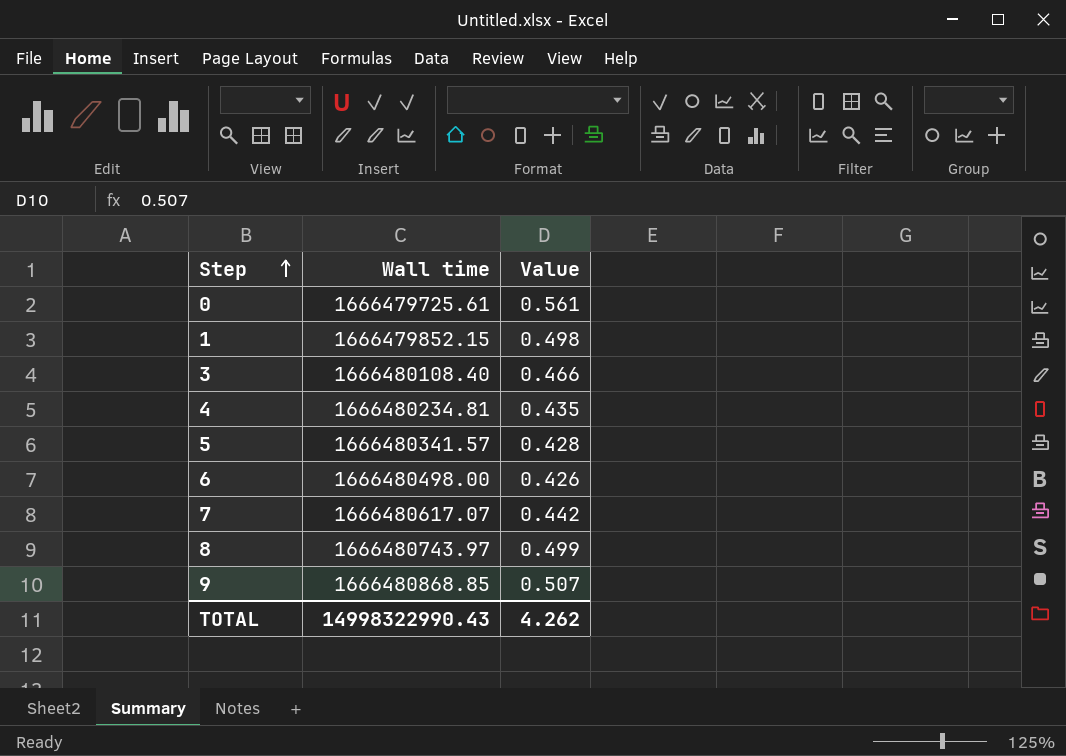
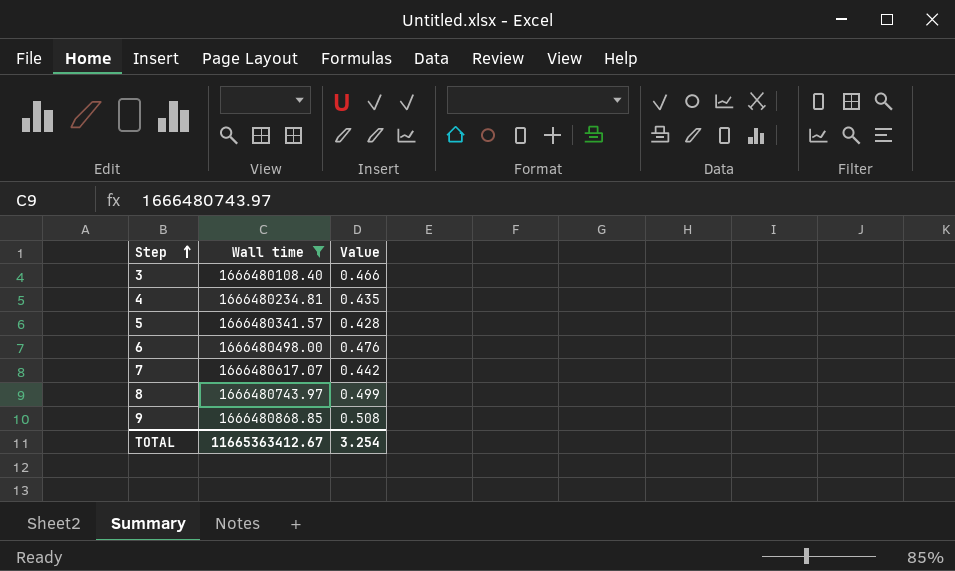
filter: none -> Wall time >= 1666480108.40
6 | Value: 0.426 -> 0.476
9 | Value: 0.507 -> 0.508
TOTAL | Wall time: 14998322990.43 -> 11665363412.67
TOTAL | Value: 4.262 -> 3.254

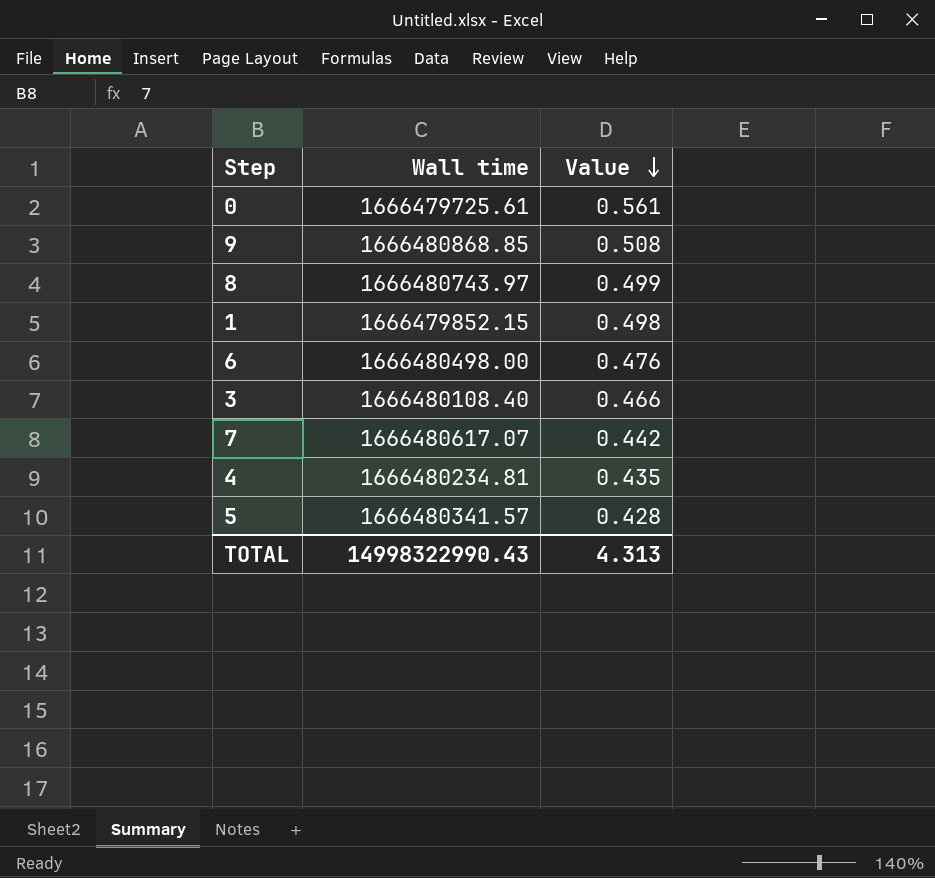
filter: Wall time >= 1666480108.40 -> none
row order: Step ascending -> Value descending
TOTAL | Wall time: 11665363412.67 -> 14998322990.43
TOTAL | Value: 3.254 -> 4.313

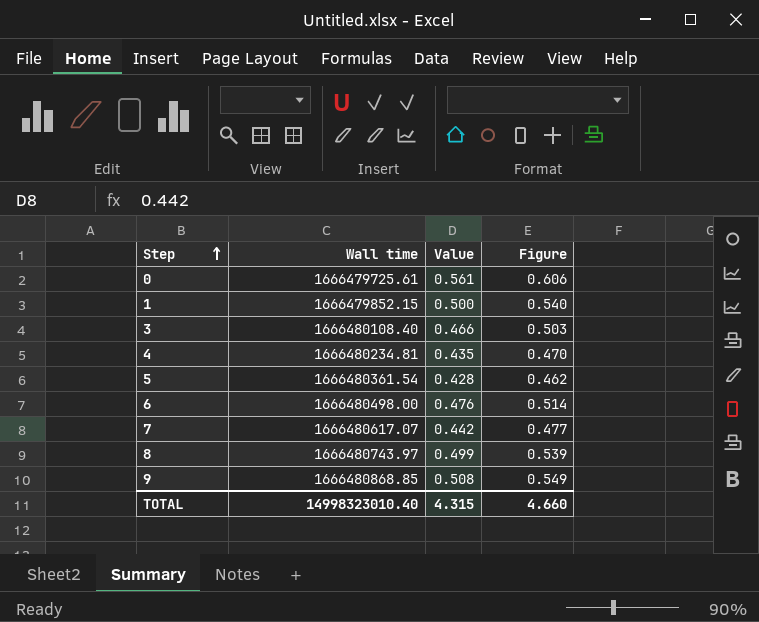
row order: Value descending -> Step ascending
column Figure | formula: none -> [Value] * 1.08
1 | Value: 0.498 -> 0.500
5 | Wall time: 1666480341.57 -> 1666480361.54
TOTAL | Wall time: 14998322990.43 -> 14998323010.40
TOTAL | Value: 4.313 -> 4.315

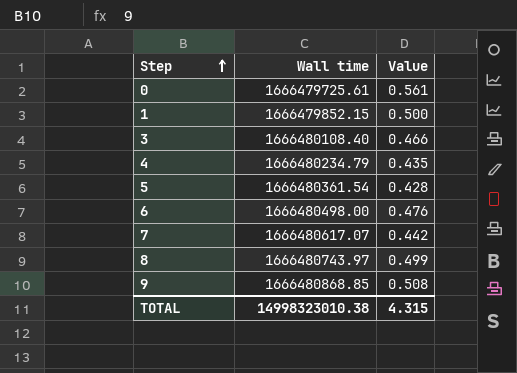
column Figure | formula: [Value] * 1.08 -> none
4 | Wall time: 1666480234.81 -> 1666480234.79
TOTAL | Wall time: 14998323010.40 -> 14998323010.38

